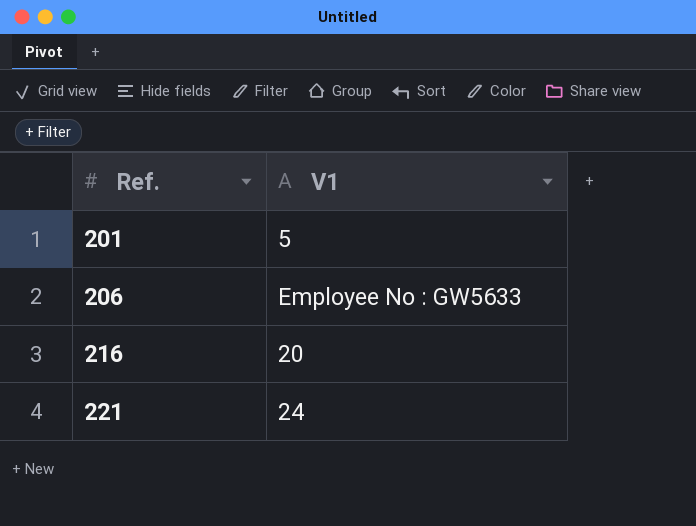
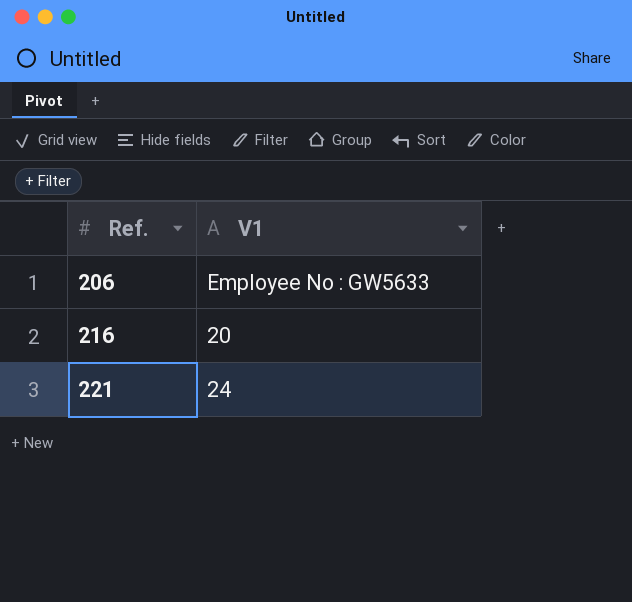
row 201: 5 -> none

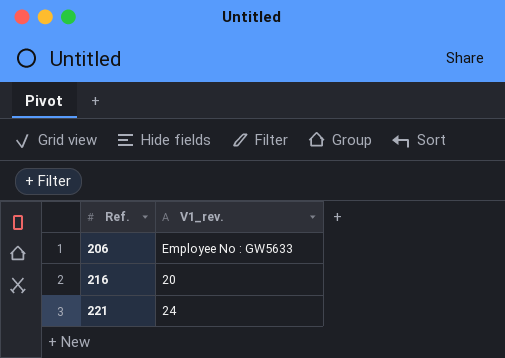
column name: V1 -> V1_rev.

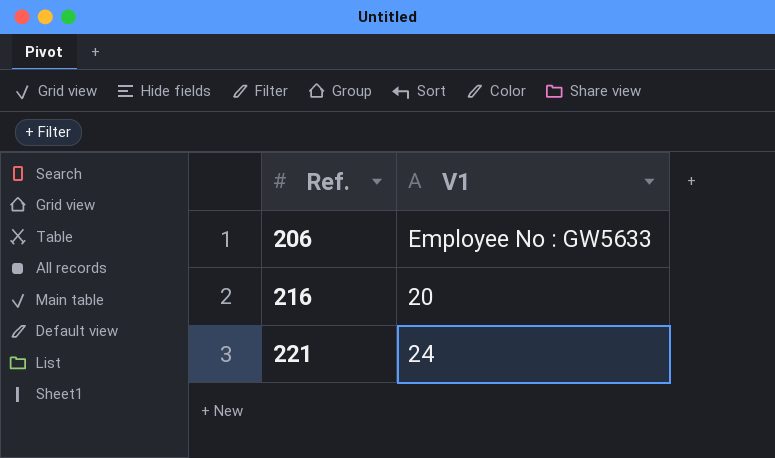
column name: V1_rev. -> V1

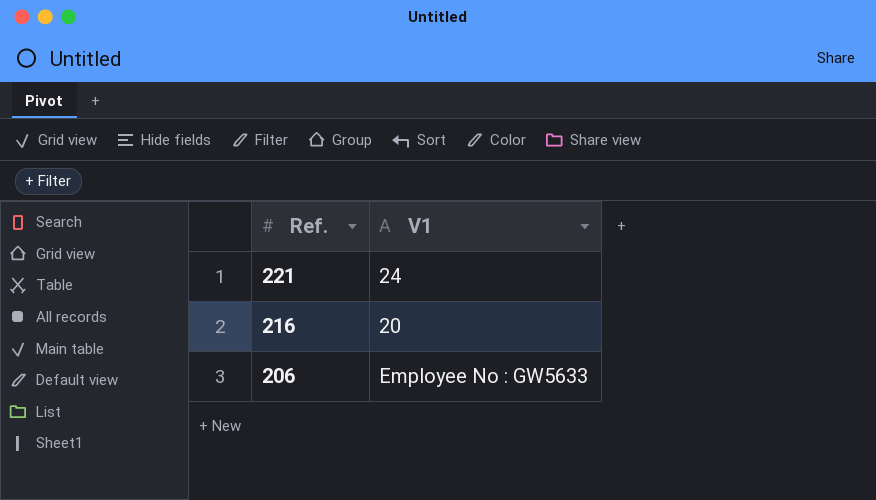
row order: Ref. ascending -> Ref. descending

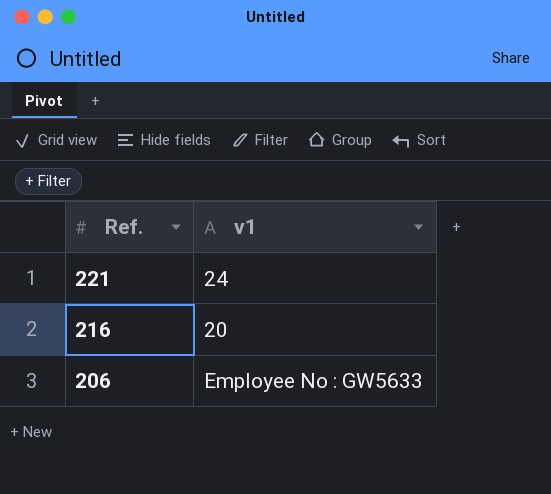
column name: V1 -> v1

